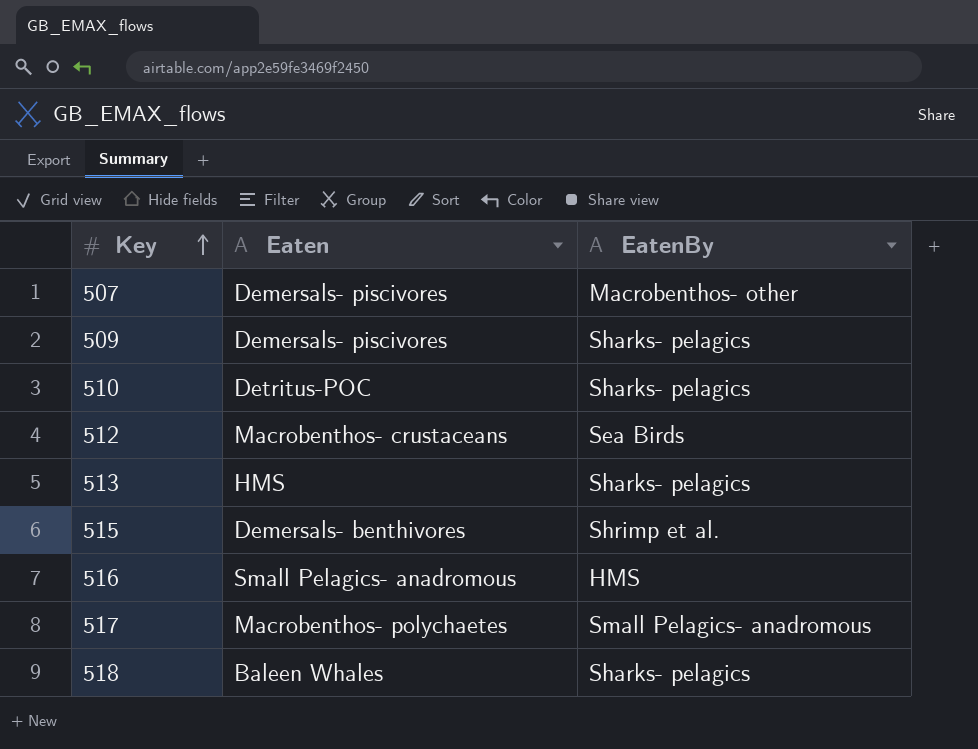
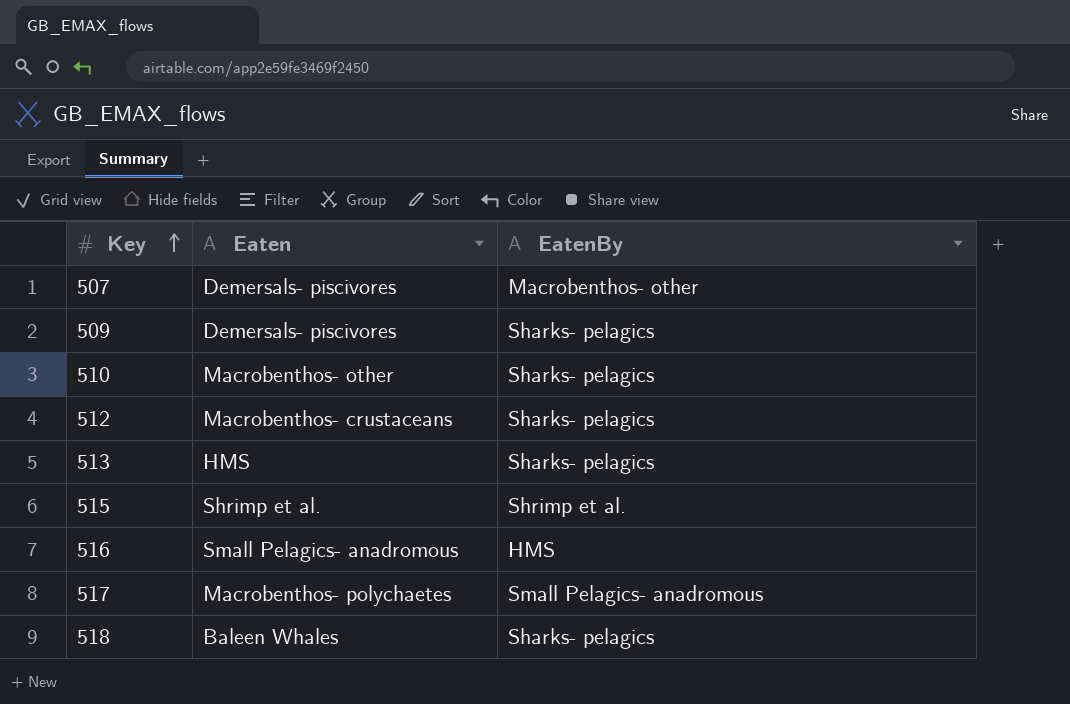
510 | Eaten: Detritus-POC -> Macrobenthos- other
512 | EatenBy: Sea Birds -> Sharks- pelagics
515 | Eaten: Demersals- benthivores -> Shrimp et al.

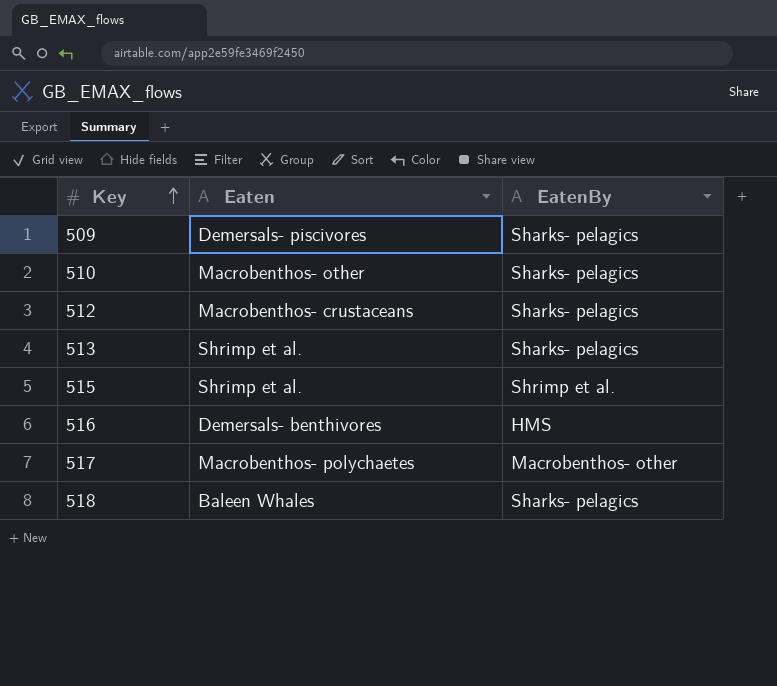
row 507: Demersals- piscivores | Macrobenthos- other -> none
513 | Eaten: HMS -> Shrimp et al.
516 | Eaten: Small Pelagics- anadromous -> Demersals- benthivores
517 | EatenBy: Small Pelagics- anadromous -> Macrobenthos- other

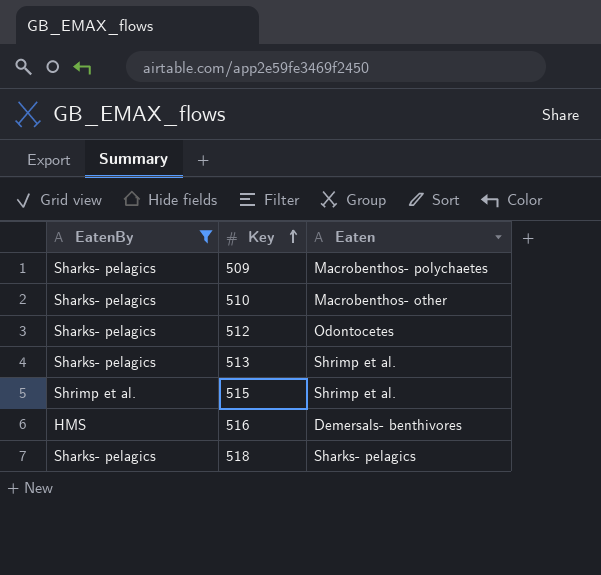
filter: none -> EatenBy != Macrobenthos- other
column EatenBy | position: 3 -> 1
509 | Eaten: Demersals- piscivores -> Macrobenthos- polychaetes
512 | Eaten: Macrobenthos- crustaceans -> Odontocetes
518 | Eaten: Baleen Whales -> Sharks- pelagics

